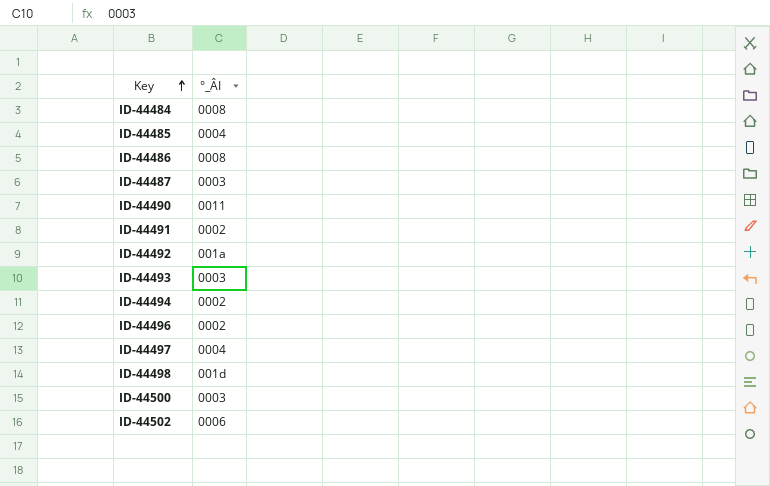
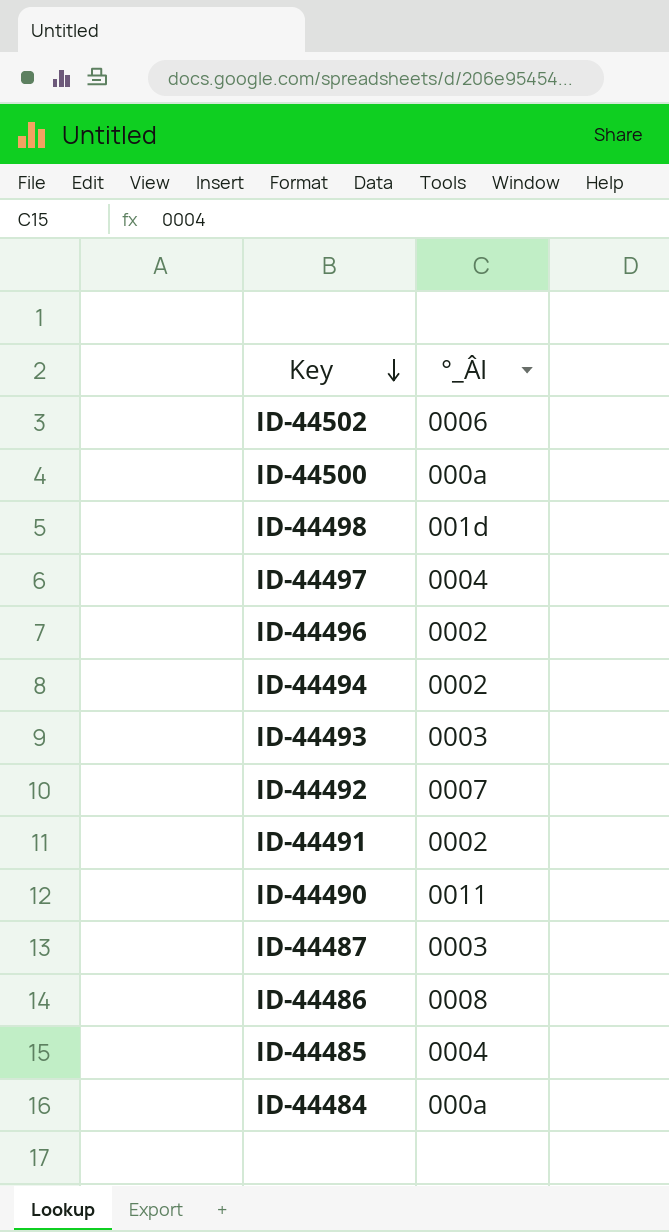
row order: Key ascending -> Key descending
ID-44500 | °_ÂI: 0003 -> 000a
ID-44492 | °_ÂI: 001a -> 0007
ID-44484 | °_ÂI: 0008 -> 000a

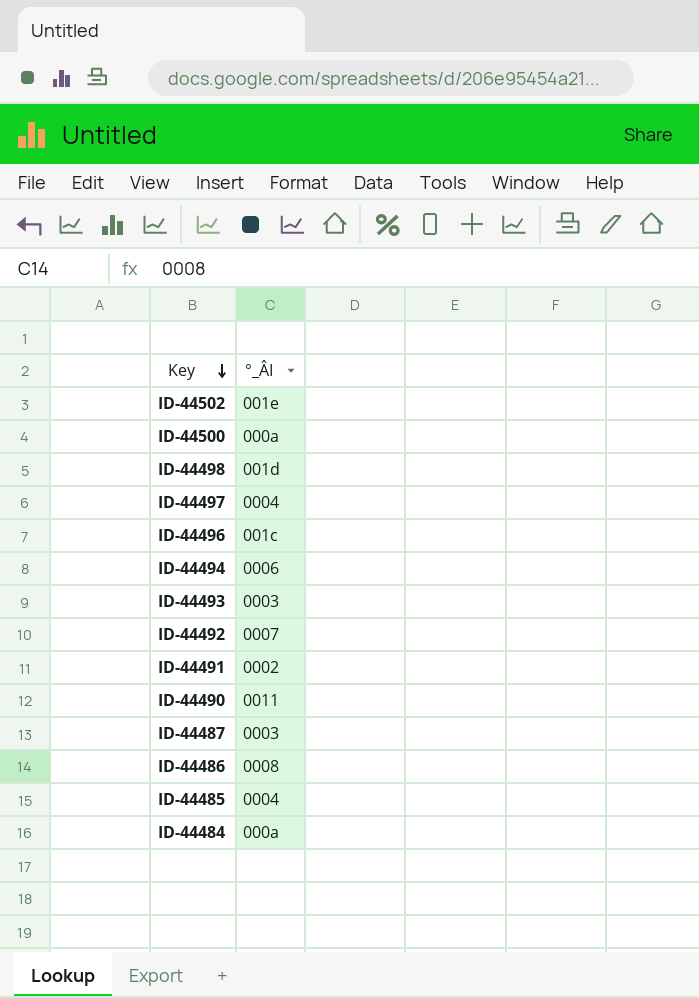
ID-44502 | °_ÂI: 0006 -> 001e
ID-44496 | °_ÂI: 0002 -> 001c
ID-44494 | °_ÂI: 0002 -> 0006

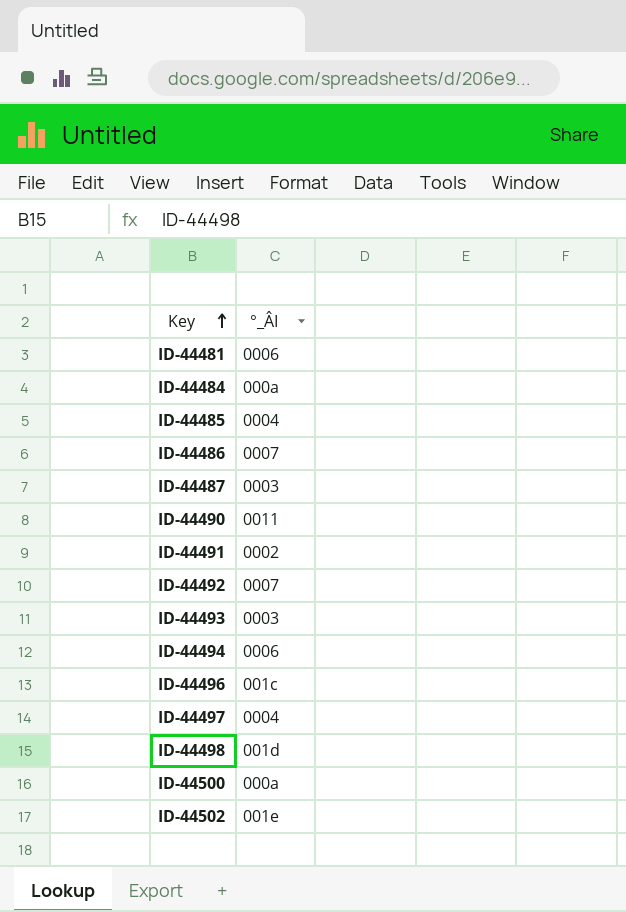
row order: Key descending -> Key ascending
row ID-44481: none -> 0006
ID-44486 | °_ÂI: 0008 -> 0007

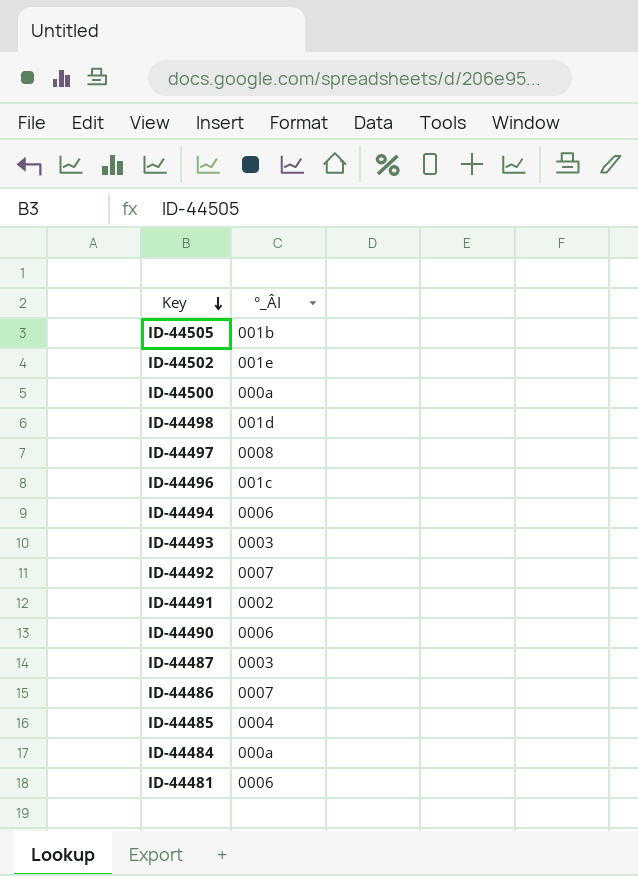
row order: Key ascending -> Key descending
row ID-44505: none -> 001b
ID-44497 | °_ÂI: 0004 -> 0008
ID-44490 | °_ÂI: 0011 -> 0006

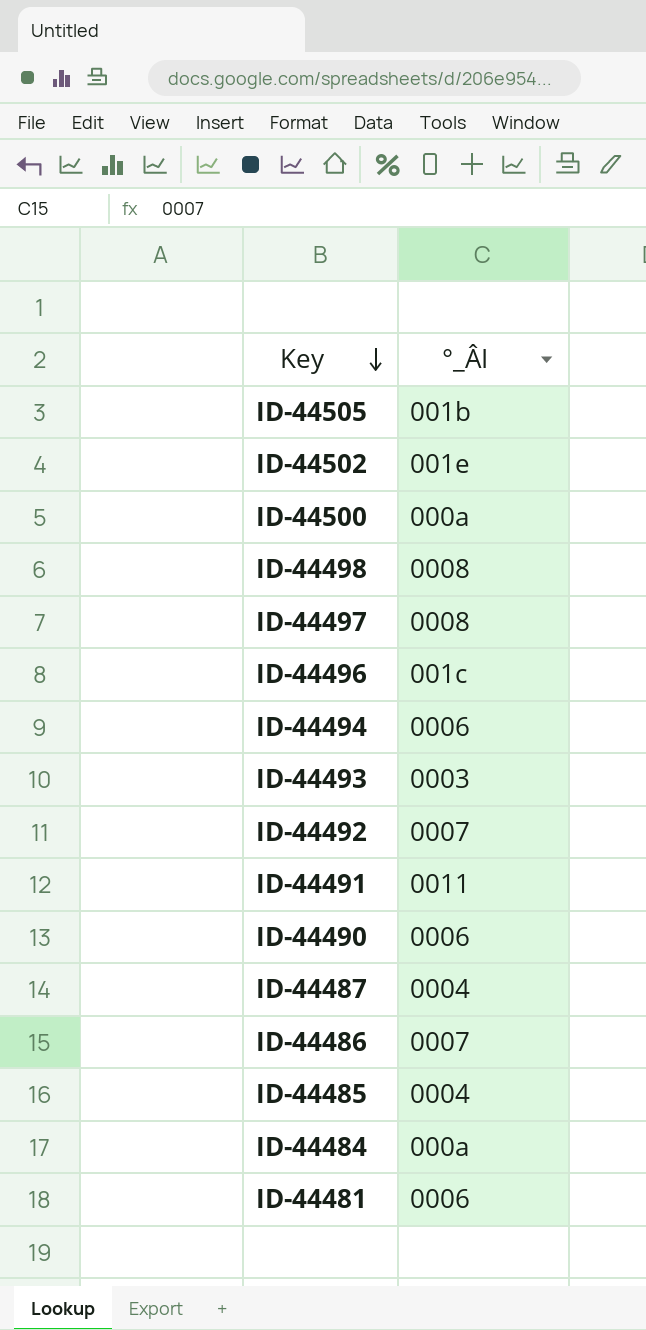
ID-44498 | °_ÂI: 001d -> 0008
ID-44491 | °_ÂI: 0002 -> 0011
ID-44487 | °_ÂI: 0003 -> 0004

